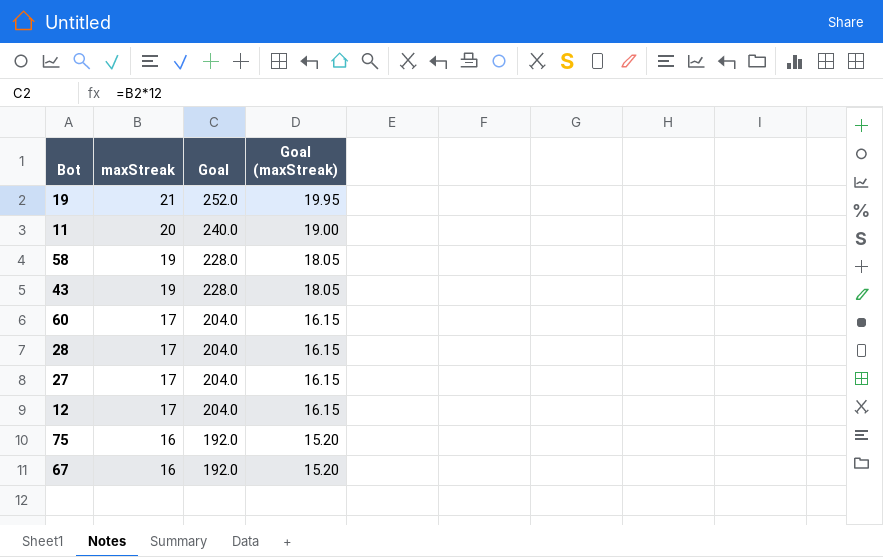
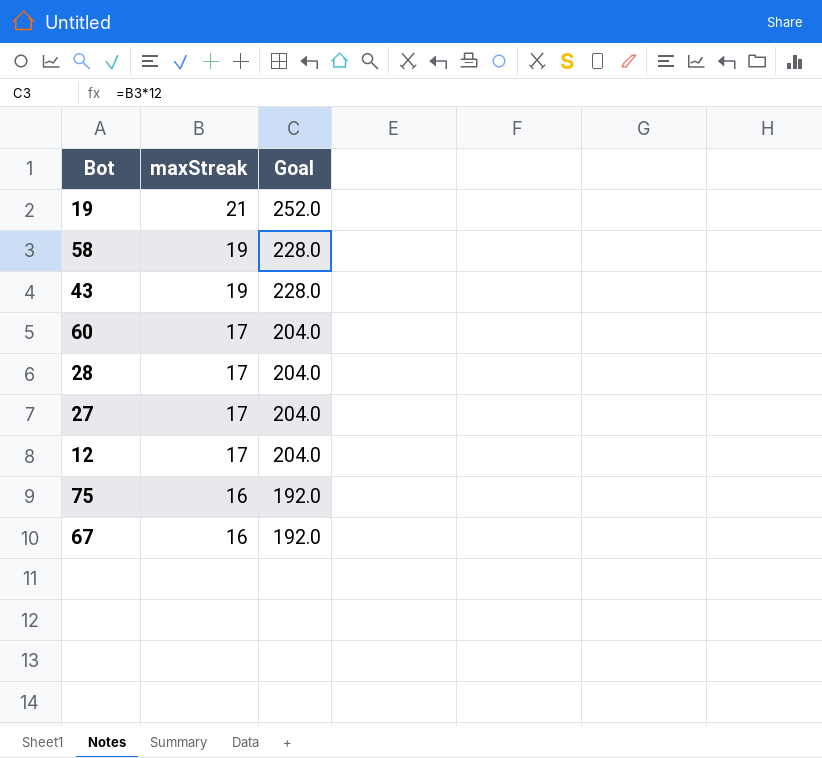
column Goal (maxStreak) | formula: [maxStreak] * 0.95 -> none
row 11: 20 | 240.0 | 19.00 -> none

